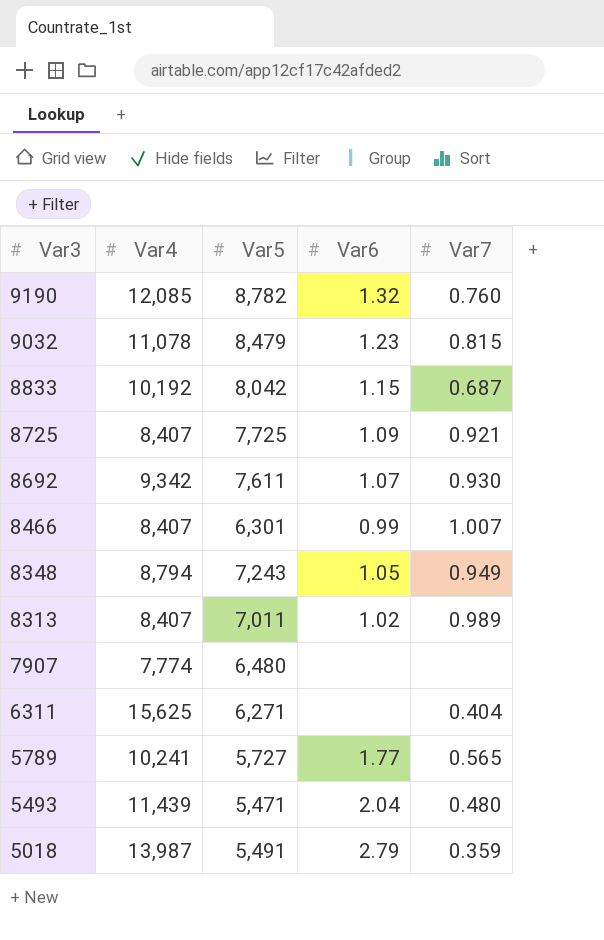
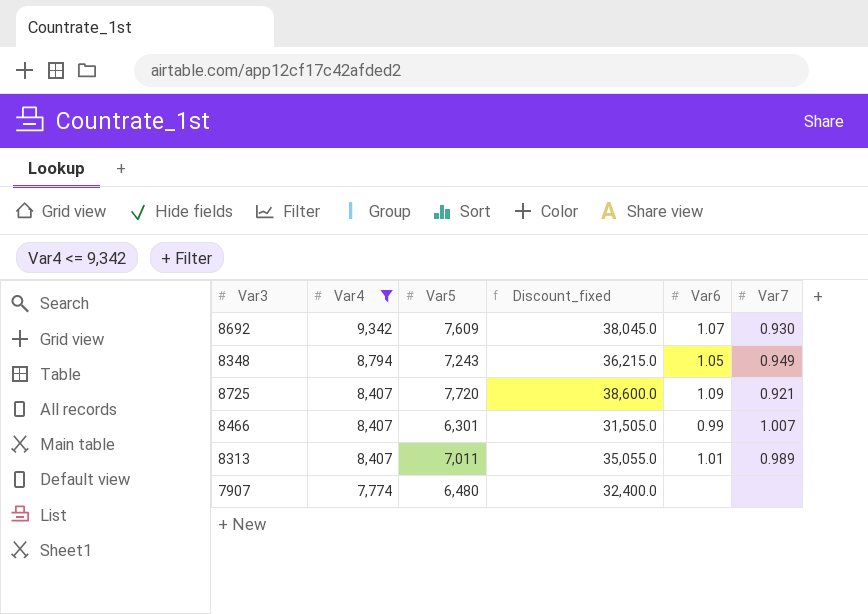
filter: none -> Var4 <= 9,342
row order: Var3 descending -> Var4 descending
column Discount_fixed | formula: none -> [Var5] * 5
8692 | Var5: 7,611 -> 7,609
8725 | Var5: 7,725 -> 7,720
8313 | Var6: 1.02 -> 1.01

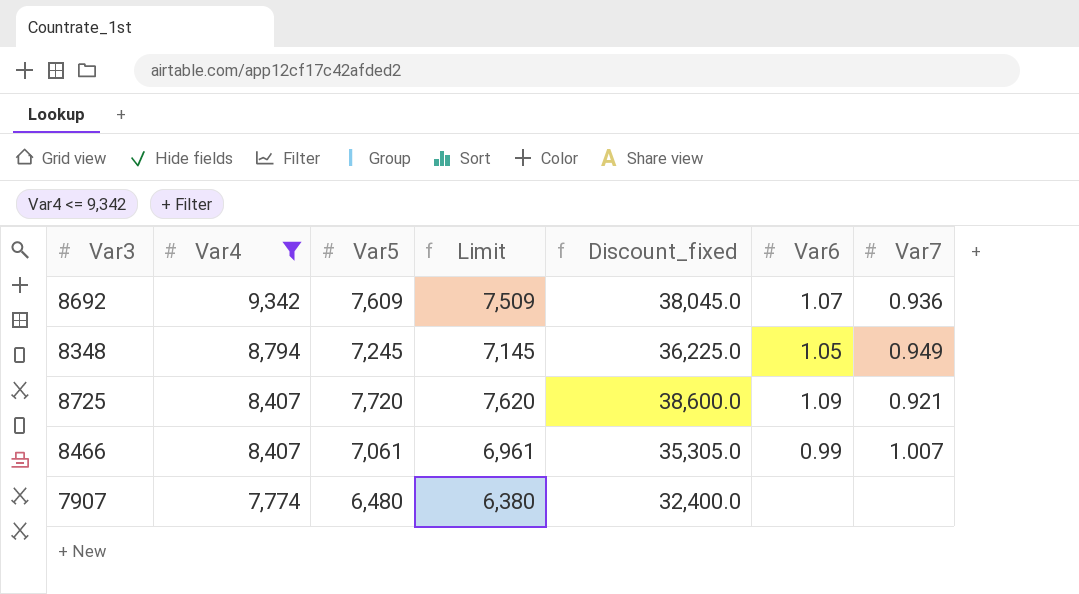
column Limit | formula: none -> [Var5] - 100
row 8313: 8,407 | 7,011 | 35,055.0 | 1.01 | 0.989 -> none
8692 | Var7: 0.930 -> 0.936
8348 | Var5: 7,243 -> 7,245
8348 | Discount_fixed: 36,215.0 -> 36,225.0
8466 | Var5: 6,301 -> 7,061
8466 | Discount_fixed: 31,505.0 -> 35,305.0

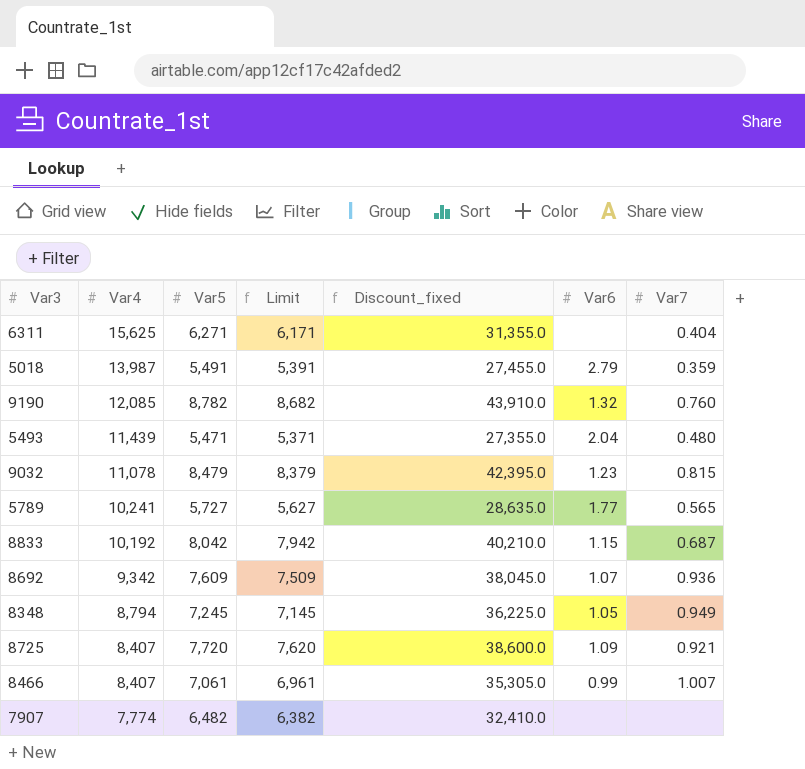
filter: Var4 <= 9,342 -> none
7907 | Var5: 6,480 -> 6,482
7907 | Limit: 6,380 -> 6,382
7907 | Discount_fixed: 32,400.0 -> 32,410.0

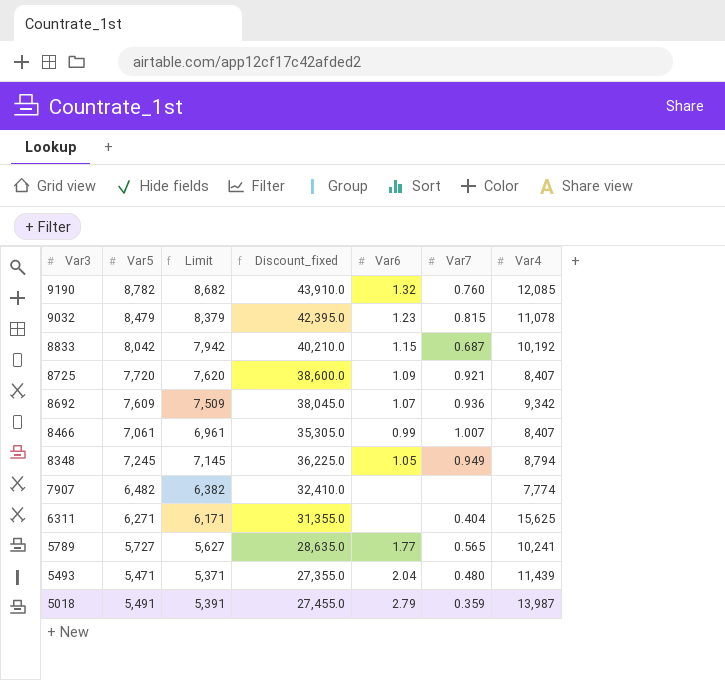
row order: Var4 descending -> Var3 descending
column Var4 | position: 2 -> 7

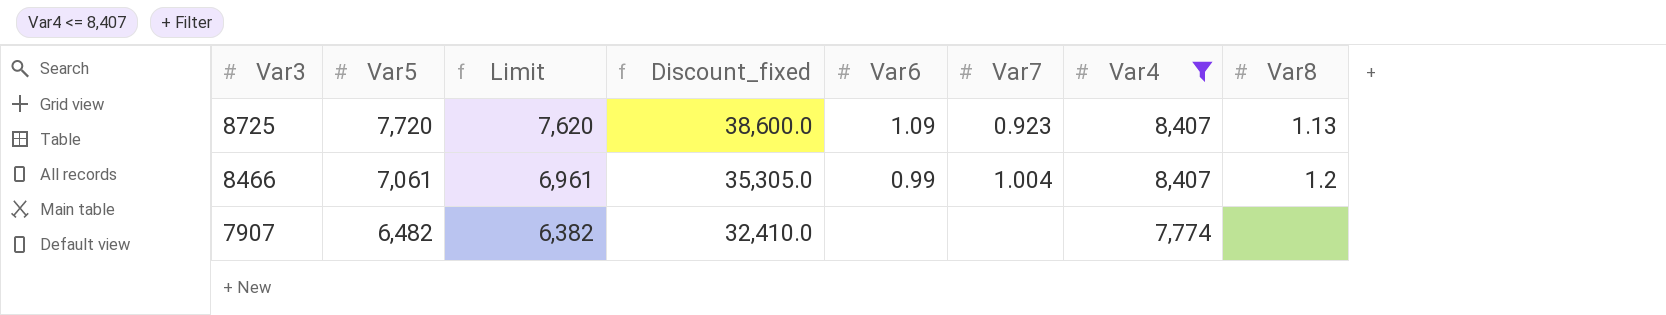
filter: none -> Var4 <= 8,407
column Var8 | position: none -> 8
8725 | Var7: 0.921 -> 0.923
8466 | Var7: 1.007 -> 1.004

